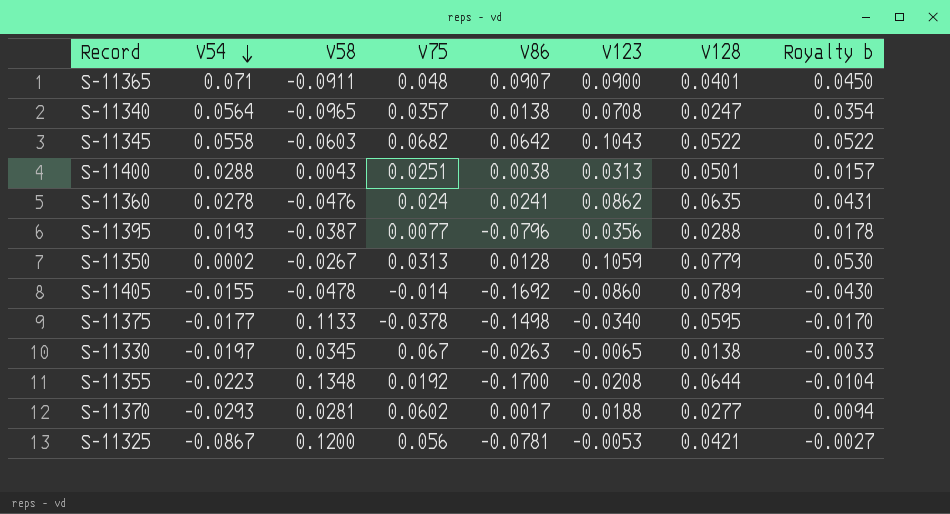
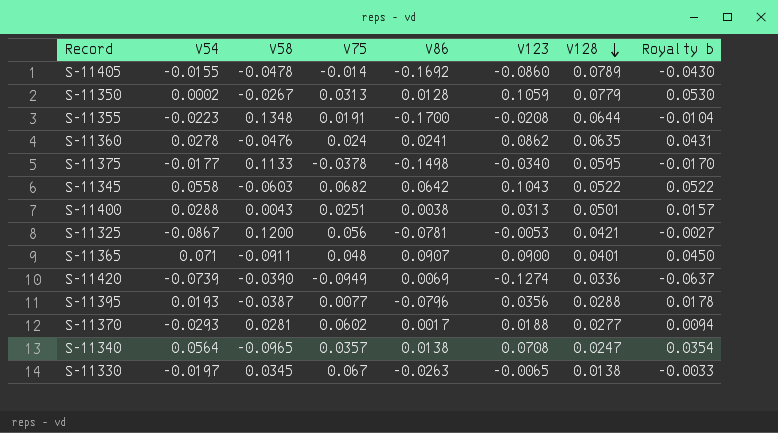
row order: V54 descending -> V128 descending
S-11355 | V75: 0.0192 -> 0.0191
row S-11420: none -> -0.0739 | -0.0390 | -0.0949 | 0.0069 | -0.1274 | 0.0336 | -0.0637

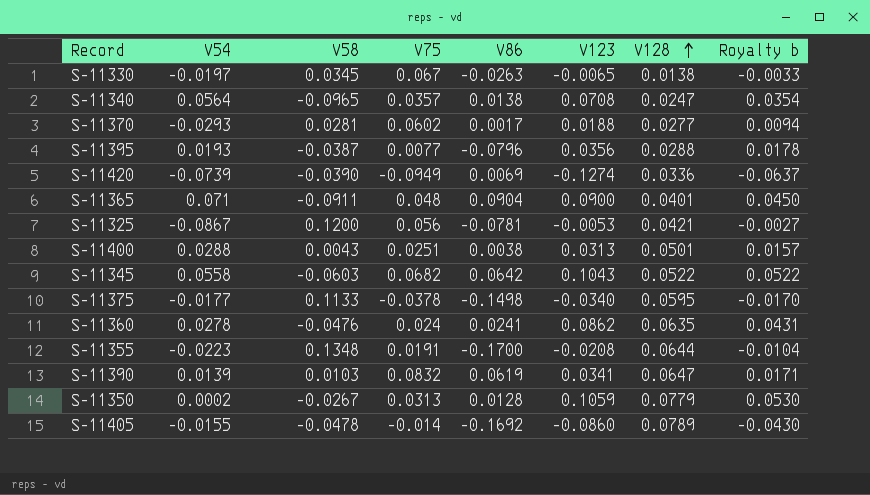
row order: V128 descending -> V128 ascending
S-11365 | V86: 0.0907 -> 0.0904
row S-11390: none -> 0.0139 | 0.0103 | 0.0832 | 0.0619 | 0.0341 | 0.0647 | 0.0171

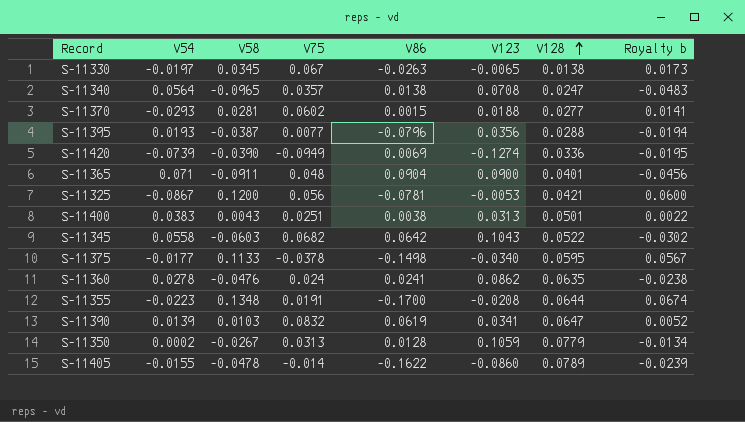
column Royalty b | formula: [V123] * 0.5 -> [V58] * 0.5
S-11370 | V86: 0.0017 -> 0.0015
S-11400 | V54: 0.0288 -> 0.0383
S-11405 | V86: -0.1692 -> -0.1622

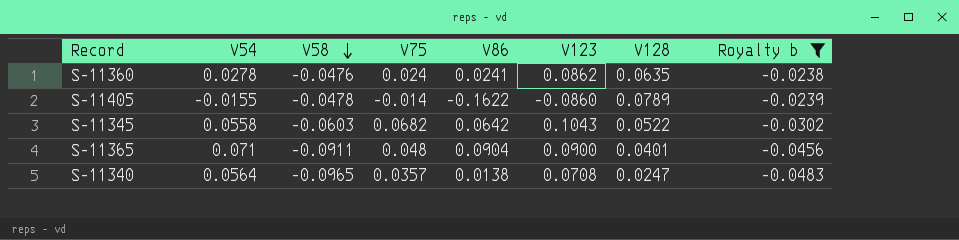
filter: none -> Royalty b <= -0.0238
row order: V128 ascending -> V58 descending

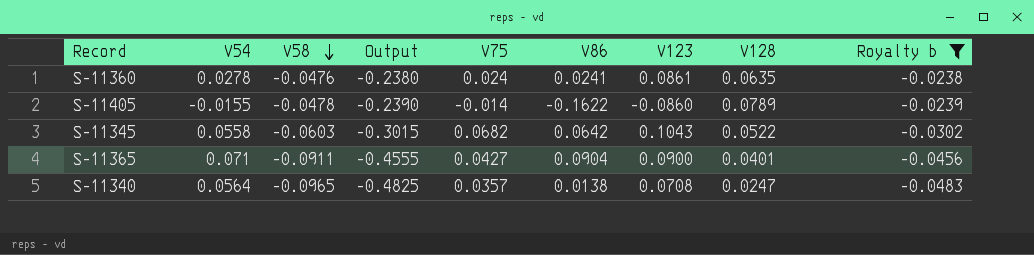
column Output | formula: none -> [V58] * 5
S-11360 | V123: 0.0862 -> 0.0861
S-11365 | V75: 0.048 -> 0.0427

